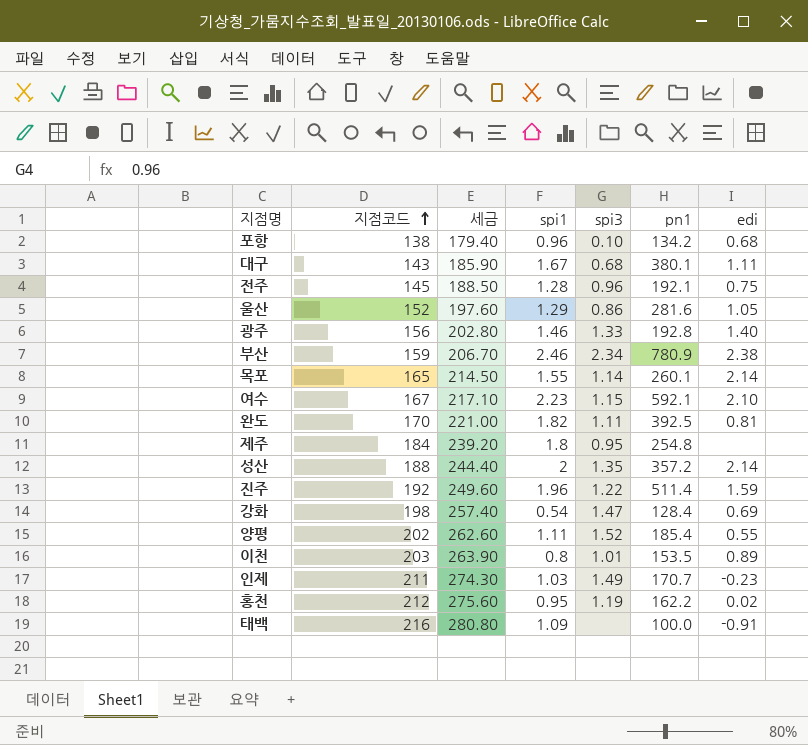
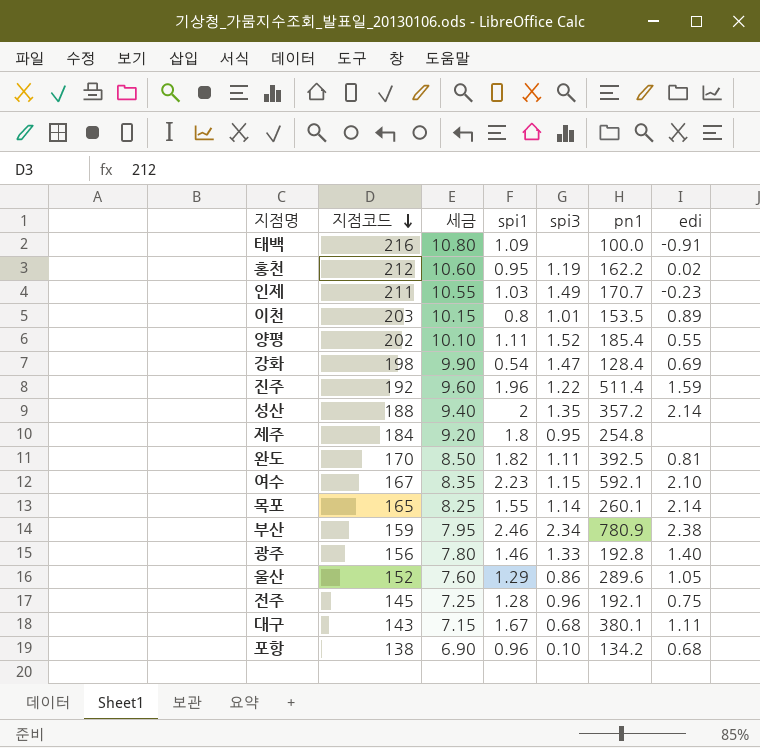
row order: 지점코드 ascending -> 지점코드 descending
column 세금 | formula: [지점코드] * 1.3 -> [지점코드] * 0.05
울산 | pn1: 281.6 -> 289.6

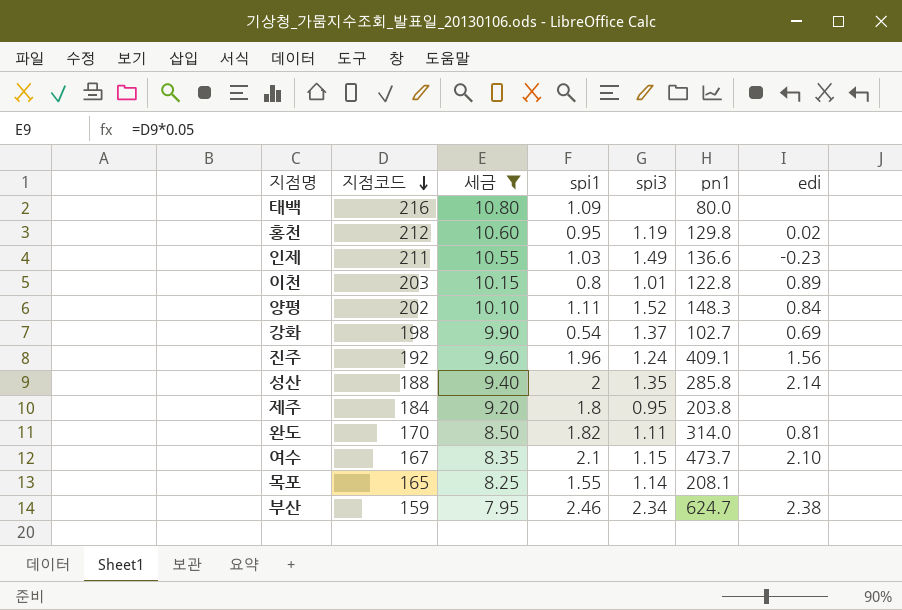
filter: none -> 세금 >= 7.95
태백 | pn1: 100.0 -> 80.0
태백 | edi: -0.91 -> none
홍천 | pn1: 162.2 -> 129.8
인제 | pn1: 170.7 -> 136.6
이천 | pn1: 153.5 -> 122.8
양평 | pn1: 185.4 -> 148.3
양평 | edi: 0.55 -> 0.84
강화 | spi3: 1.47 -> 1.37
강화 | pn1: 128.4 -> 102.7
진주 | spi3: 1.22 -> 1.24
진주 | pn1: 511.4 -> 409.1
진주 | edi: 1.59 -> 1.56
성산 | pn1: 357.2 -> 285.8
제주 | pn1: 254.8 -> 203.8
완도 | pn1: 392.5 -> 314.0
여수 | spi1: 2.23 -> 2.1
여수 | pn1: 592.1 -> 473.7
목포 | pn1: 260.1 -> 208.1
목포 | edi: 2.14 -> none
부산 | pn1: 780.9 -> 624.7

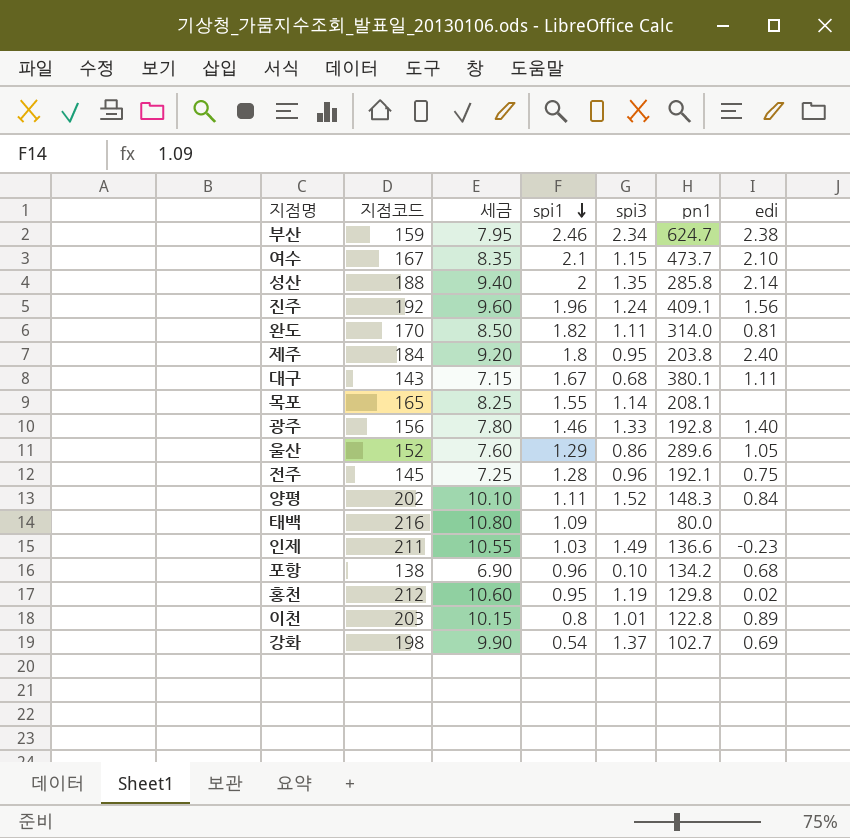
filter: 세금 >= 7.95 -> none
row order: 지점코드 descending -> spi1 descending
제주 | edi: none -> 2.40

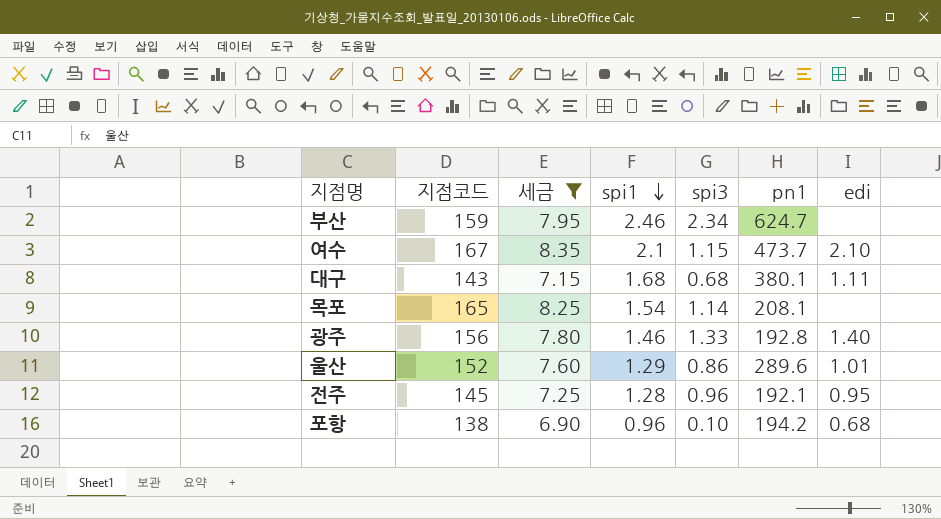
filter: none -> 세금 <= 8.35
부산 | edi: 2.38 -> none
대구 | spi1: 1.67 -> 1.68
목포 | spi1: 1.55 -> 1.54
울산 | edi: 1.05 -> 1.01
전주 | edi: 0.75 -> 0.95
포항 | pn1: 134.2 -> 194.2

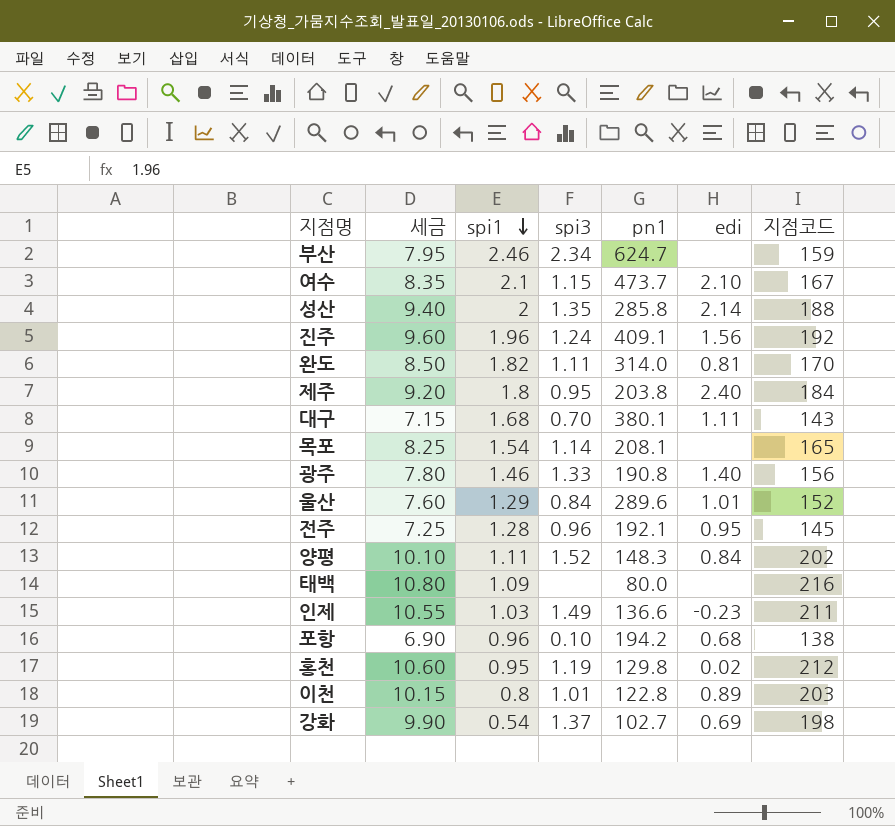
filter: 세금 <= 8.35 -> none
column 지점코드 | position: 2 -> 7
대구 | spi3: 0.68 -> 0.70
광주 | pn1: 192.8 -> 190.8
울산 | spi3: 0.86 -> 0.84

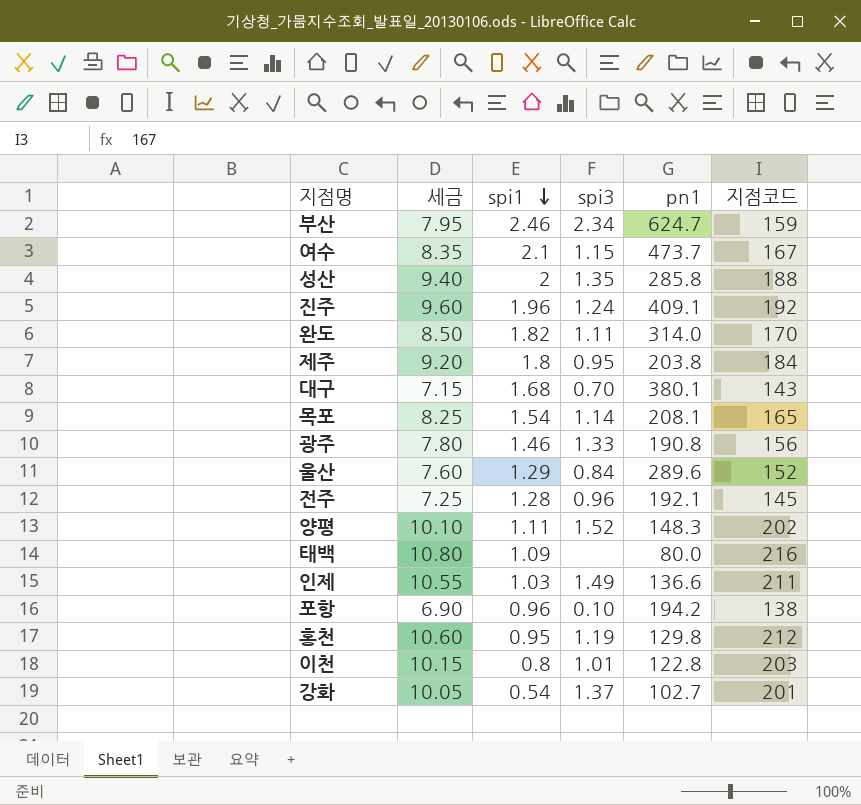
column edi | position: 6 -> none
강화 | 세금: 9.90 -> 10.05
강화 | 지점코드: 198 -> 201

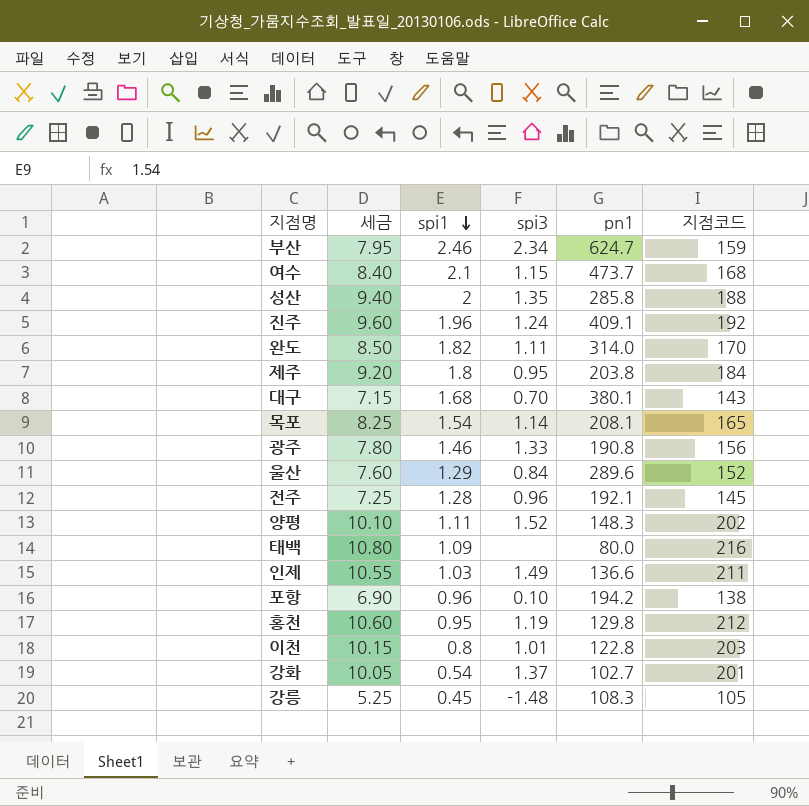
여수 | 세금: 8.35 -> 8.40
여수 | 지점코드: 167 -> 168
row 강릉: none -> 5.25 | 0.45 | -1.48 | 108.3 | 105

